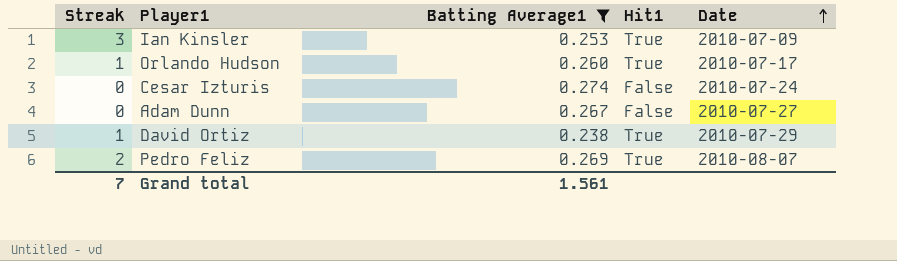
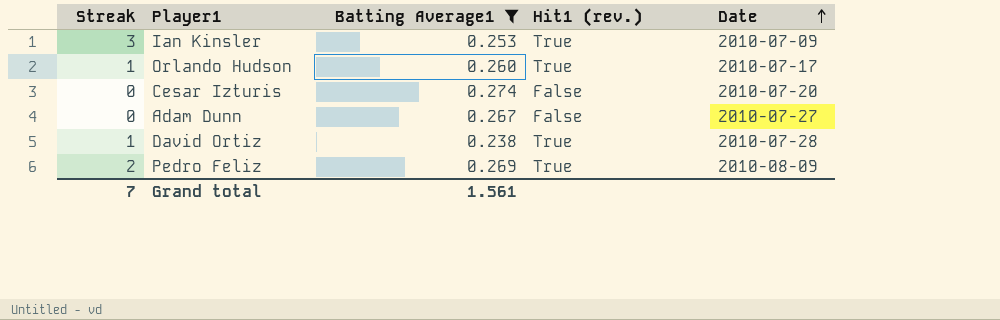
column name: Hit1 -> Hit1 (rev.)
Cesar Izturis | Date: 2010-07-24 -> 2010-07-20
David Ortiz | Date: 2010-07-29 -> 2010-07-28
Pedro Feliz | Date: 2010-08-07 -> 2010-08-09

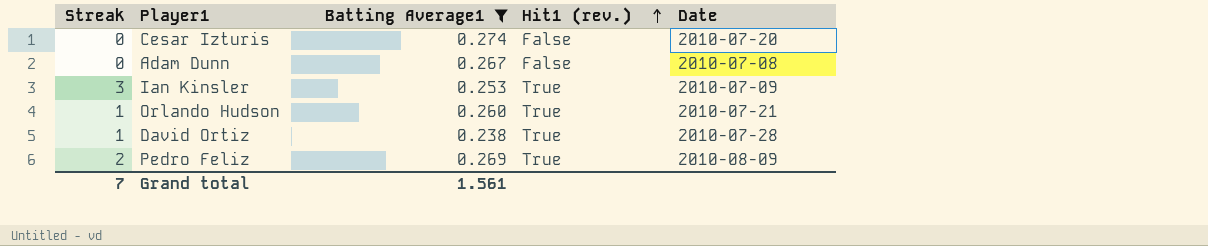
row order: Date ascending -> Hit1 (rev.) ascending
Adam Dunn | Date: 2010-07-27 -> 2010-07-08
Orlando Hudson | Date: 2010-07-17 -> 2010-07-21

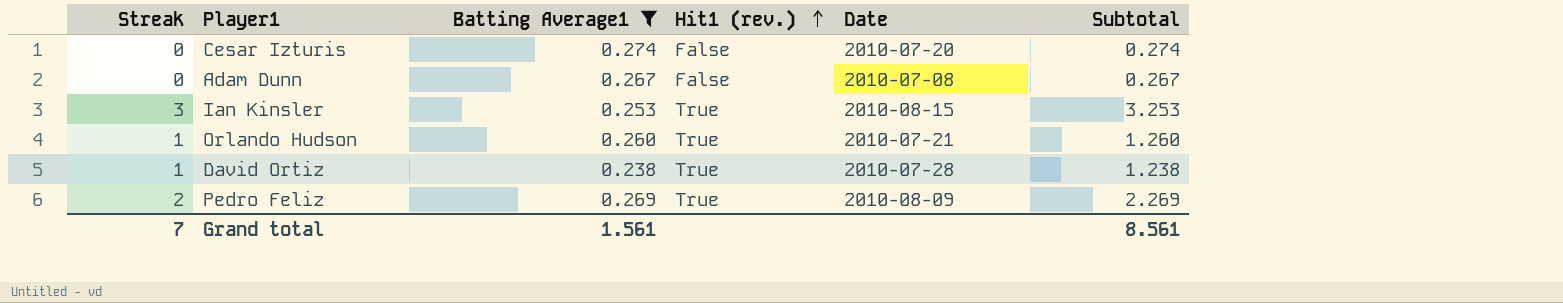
column Subtotal | formula: none -> [Streak] + [Batting Average1]
Ian Kinsler | Date: 2010-07-09 -> 2010-08-15

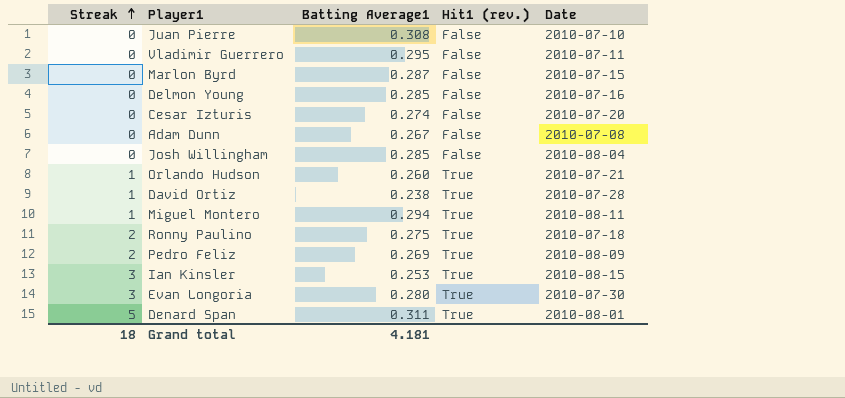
filter: Batting Average1 <= 0.274 -> none
row order: Hit1 (rev.) ascending -> Streak ascending
column Subtotal | formula: [Streak] + [Batting Average1] -> none
Grand total | Streak: 7 -> 18
Grand total | Batting Average1: 1.561 -> 4.181

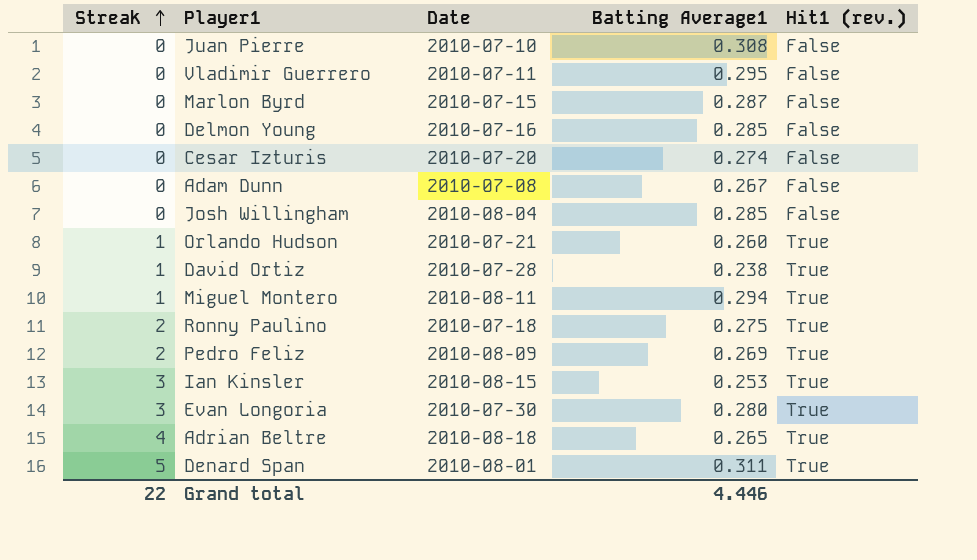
column Date | position: 5 -> 3
row Adrian Beltre: none -> 4 | 2010-08-18 | 0.265 | True
Grand total | Streak: 18 -> 22
Grand total | Batting Average1: 4.181 -> 4.446

